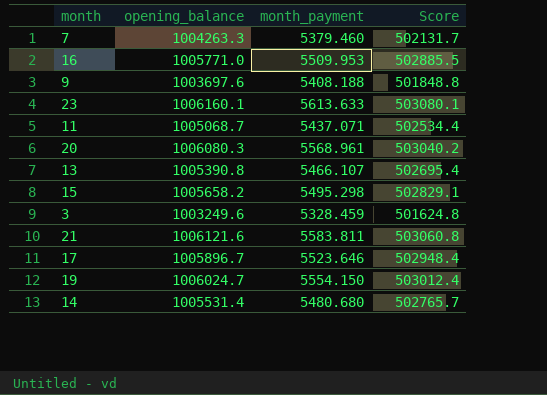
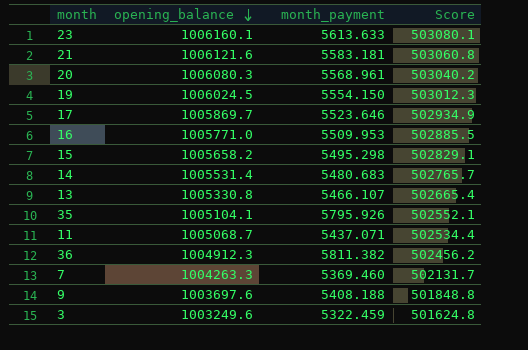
row order: none -> opening_balance descending
21 | month_payment: 5583.811 -> 5583.181
19 | opening_balance: 1006024.7 -> 1006024.5
19 | Score: 503012.4 -> 503012.3
17 | opening_balance: 1005896.7 -> 1005869.7
17 | Score: 502948.4 -> 502934.9
14 | month_payment: 5480.680 -> 5480.683
13 | opening_balance: 1005390.8 -> 1005330.8
13 | Score: 502695.4 -> 502665.4
row 35: none -> 1005104.1 | 5795.926 | 502552.1
row 36: none -> 1004912.3 | 5811.382 | 502456.2
7 | month_payment: 5379.460 -> 5369.460
3 | month_payment: 5328.459 -> 5322.459

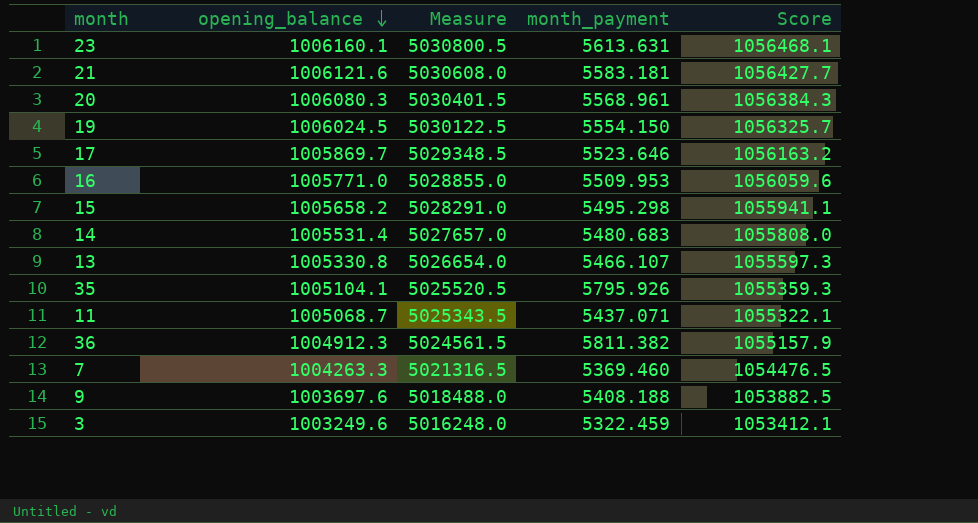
column Measure | formula: none -> [opening_balance] * 5
column Score | formula: [opening_balance] * 0.5 -> [opening_balance] * 1.05
23 | month_payment: 5613.633 -> 5613.631

